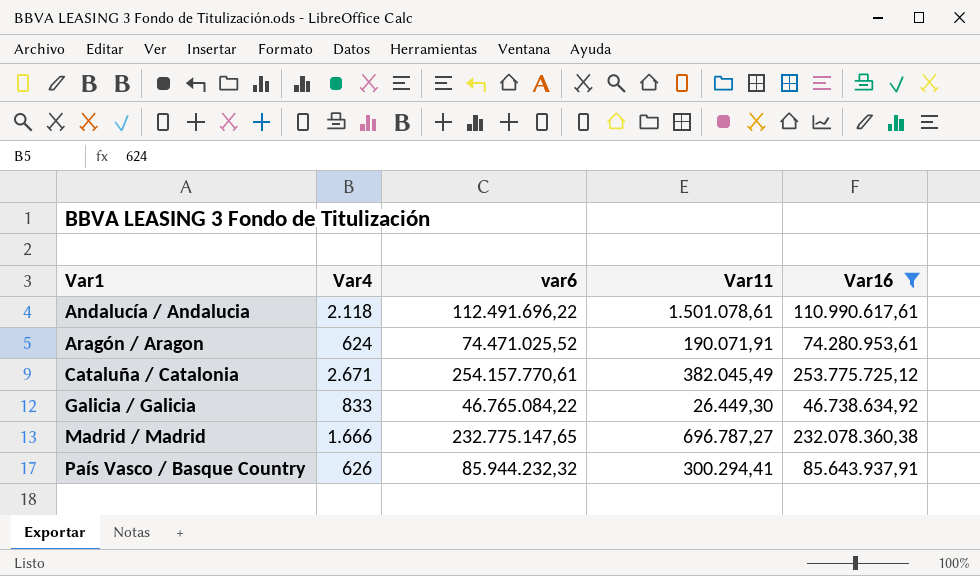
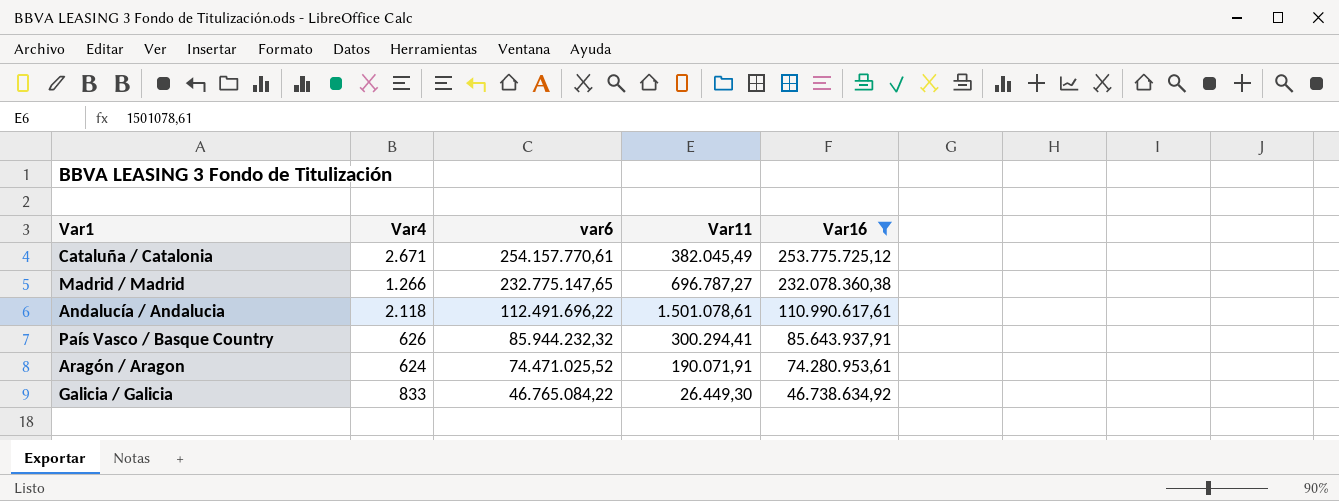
row order: Var1 ascending -> var6 descending
Madrid / Madrid | Var4: 1.666 -> 1.266

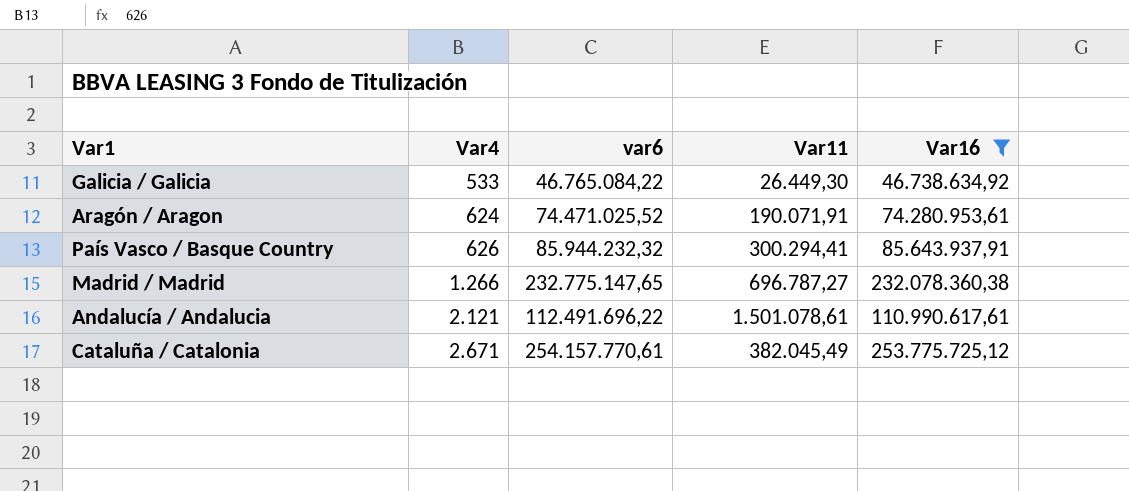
row order: var6 descending -> Var4 ascending
Galicia / Galicia | Var4: 833 -> 533
Andalucía / Andalucia | Var4: 2.118 -> 2.121

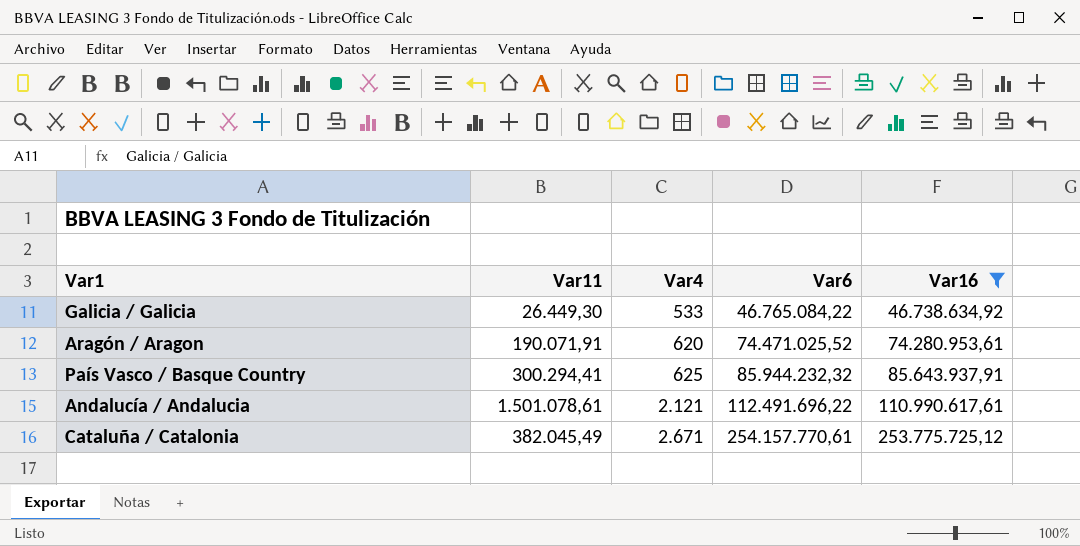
column Var11 | position: 4 -> 2
column name: var6 -> Var6
row Madrid / Madrid: 1.266 | 232.775.147,65 | 696.787,27 | 232.078.360,38 -> none
Aragón / Aragon | Var4: 624 -> 620
País Vasco / Basque Country | Var4: 626 -> 625

